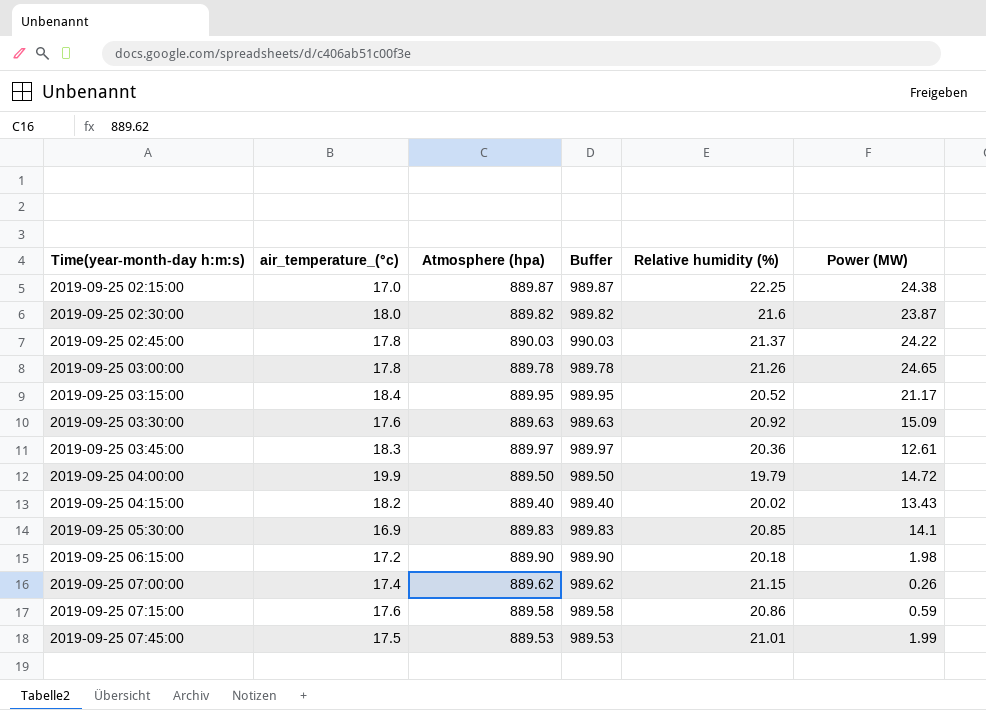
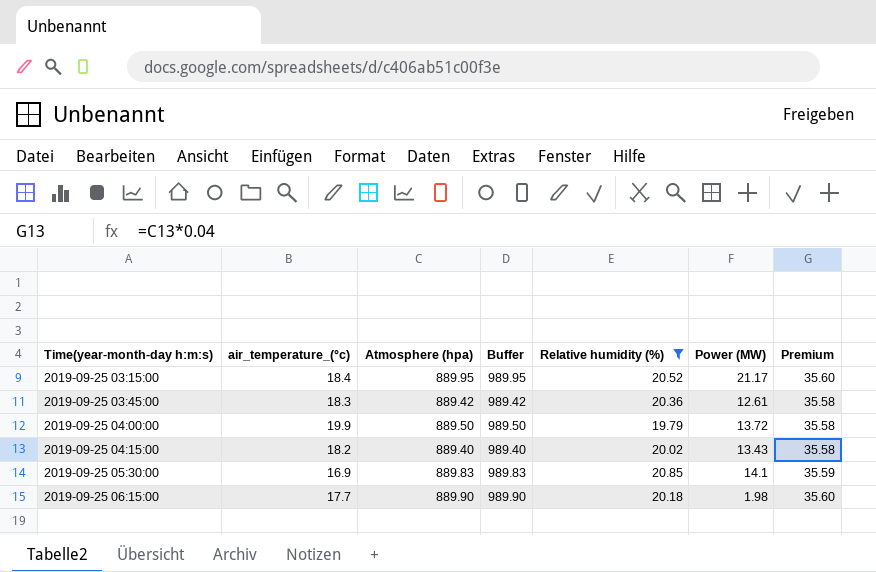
filter: none -> Relative humidity (%) <= 20.85
column Premium | formula: none -> [Atmosphere (hpa)] * 0.04
2019-09-25 03:45:00 | Atmosphere (hpa): 889.97 -> 889.42
2019-09-25 03:45:00 | Buffer: 989.97 -> 989.42
2019-09-25 04:00:00 | Power (MW): 14.72 -> 13.72
2019-09-25 06:15:00 | air_temperature_(°c): 17.2 -> 17.7

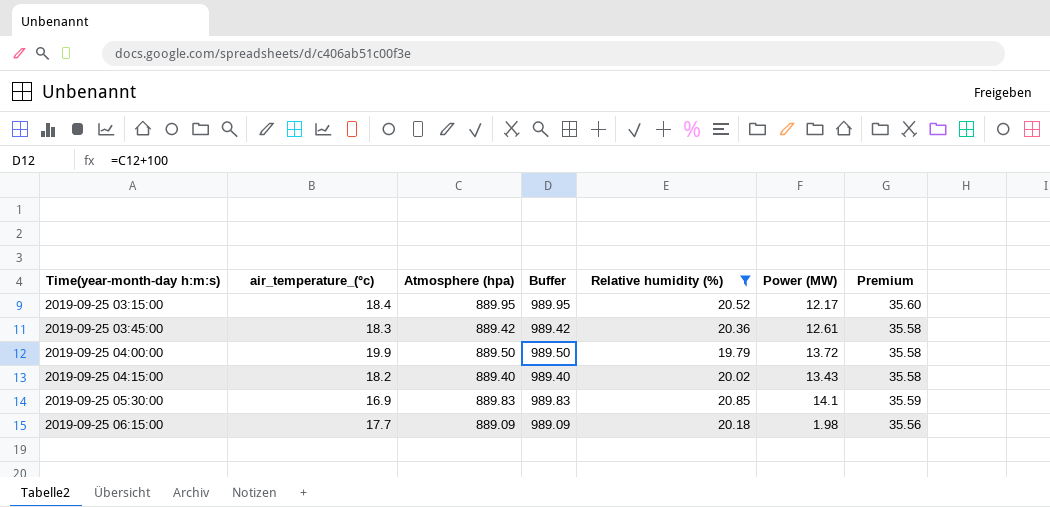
2019-09-25 03:15:00 | Power (MW): 21.17 -> 12.17
2019-09-25 06:15:00 | Atmosphere (hpa): 889.90 -> 889.09
2019-09-25 06:15:00 | Buffer: 989.90 -> 989.09
2019-09-25 06:15:00 | Premium: 35.60 -> 35.56

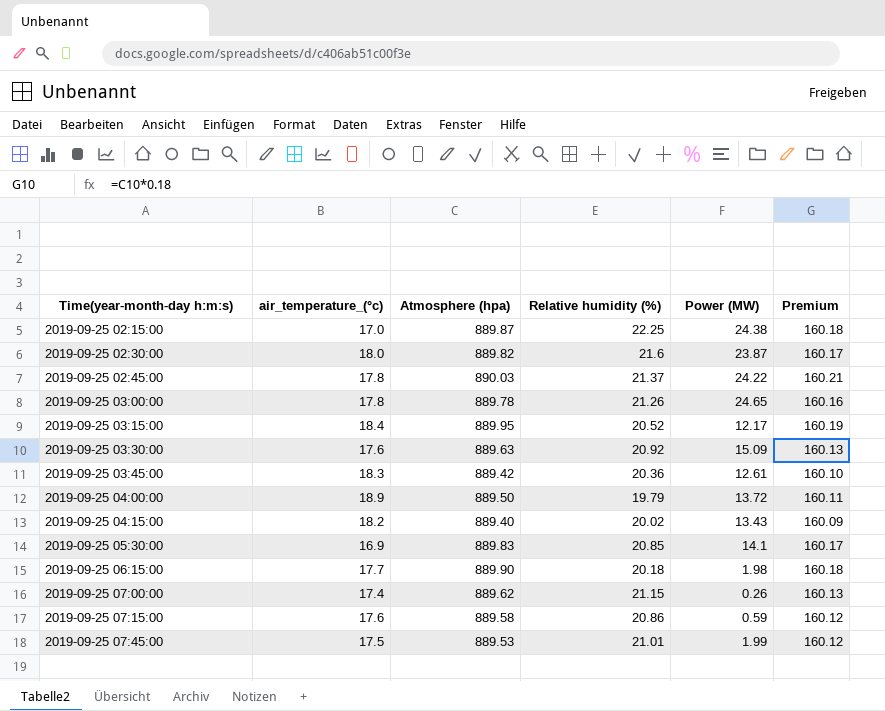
filter: Relative humidity (%) <= 20.85 -> none
column Buffer | formula: [Atmosphere (hpa)] + 100 -> none
column Premium | formula: [Atmosphere (hpa)] * 0.04 -> [Atmosphere (hpa)] * 0.18
2019-09-25 04:00:00 | air_temperature_(°c): 19.9 -> 18.9
2019-09-25 06:15:00 | Atmosphere (hpa): 889.09 -> 889.90

